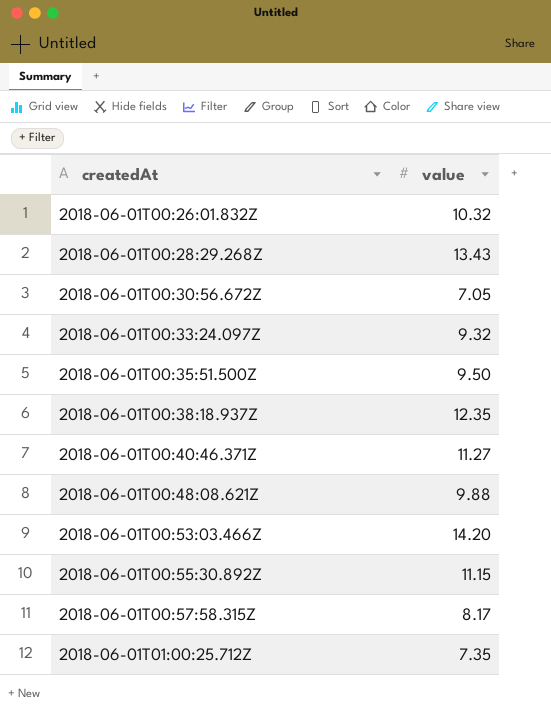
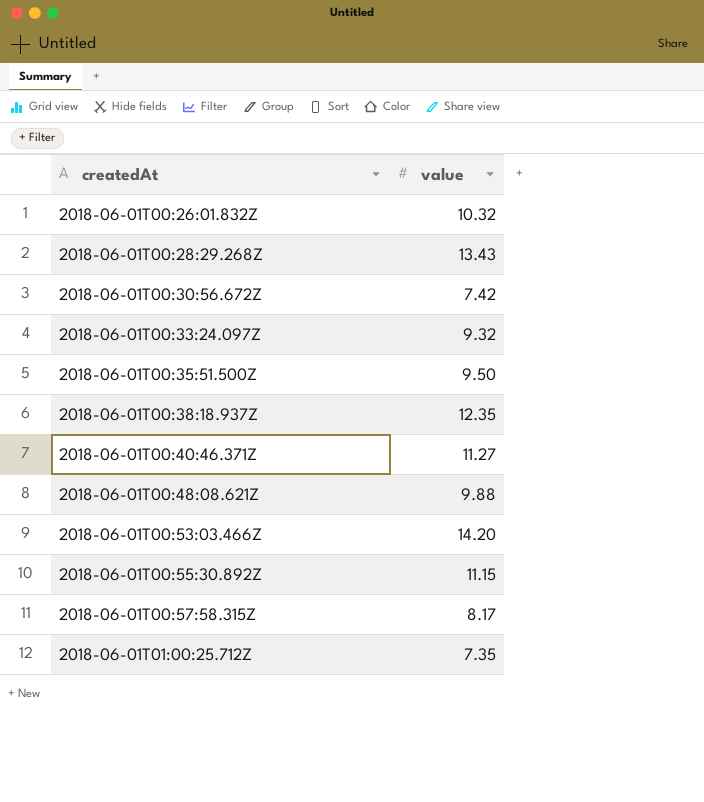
2018-06-01T00:30:56.672Z | value: 7.05 -> 7.42

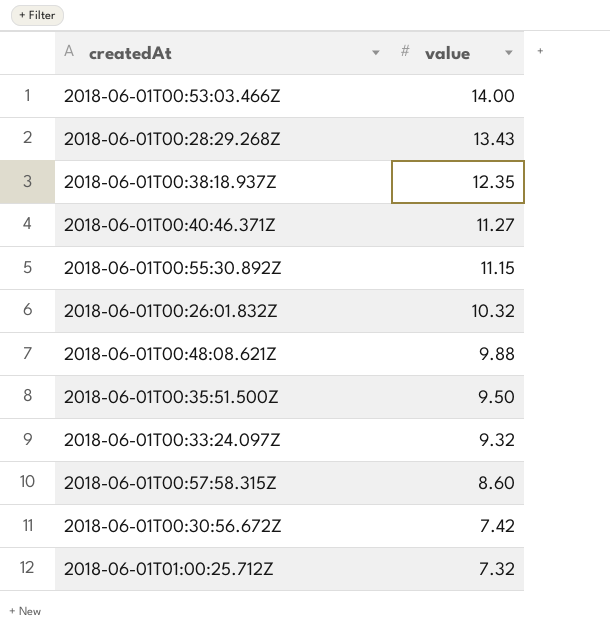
row order: createdAt ascending -> value descending
2018-06-01T00:53:03.466Z | value: 14.20 -> 14.00
2018-06-01T00:57:58.315Z | value: 8.17 -> 8.60
2018-06-01T01:00:25.712Z | value: 7.35 -> 7.32

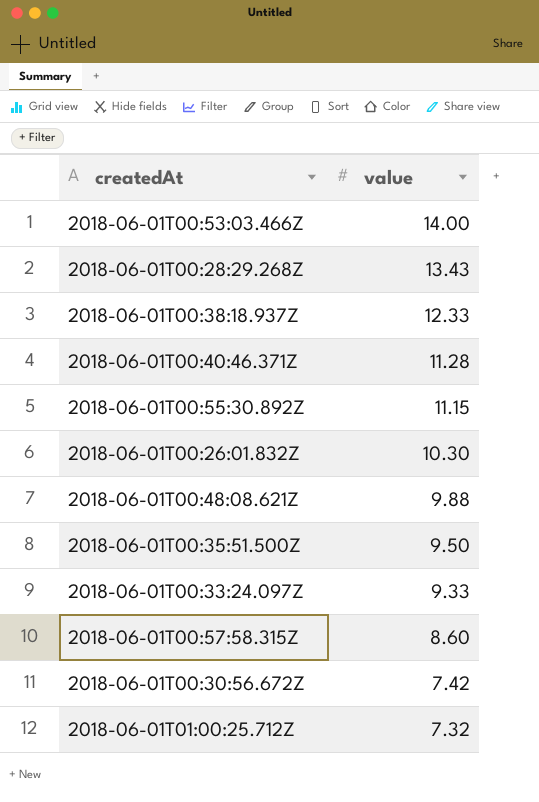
2018-06-01T00:38:18.937Z | value: 12.35 -> 12.33
2018-06-01T00:40:46.371Z | value: 11.27 -> 11.28
2018-06-01T00:26:01.832Z | value: 10.32 -> 10.30
2018-06-01T00:33:24.097Z | value: 9.32 -> 9.33

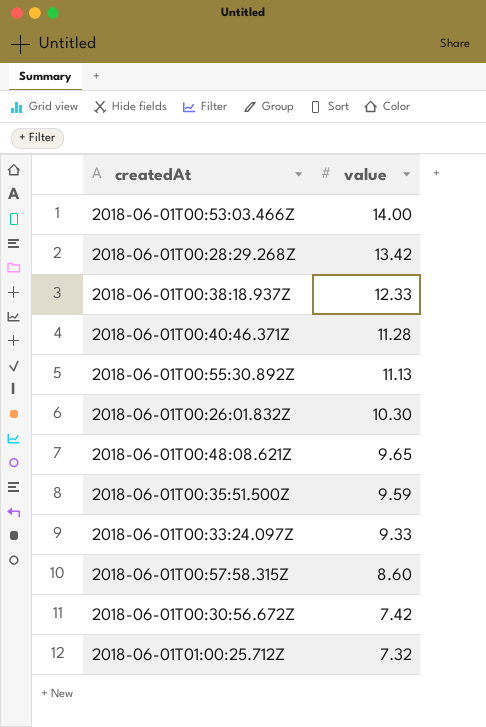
2018-06-01T00:28:29.268Z | value: 13.43 -> 13.42
2018-06-01T00:55:30.892Z | value: 11.15 -> 11.13
2018-06-01T00:48:08.621Z | value: 9.88 -> 9.65
2018-06-01T00:35:51.500Z | value: 9.50 -> 9.59

